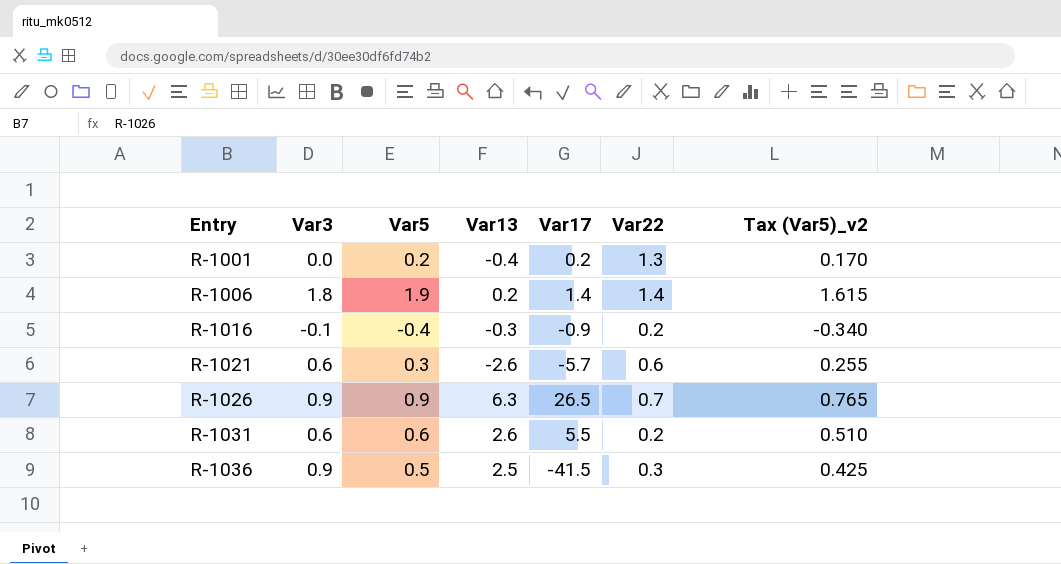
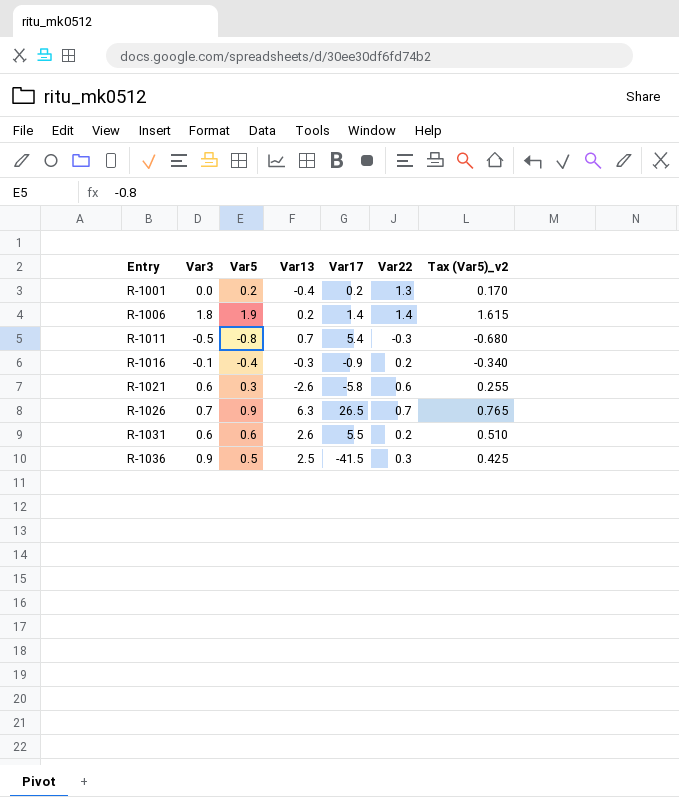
row R-1011: none -> -0.5 | -0.8 | 0.7 | 5.4 | -0.3 | -0.680
R-1021 | Var17: -5.7 -> -5.8
R-1026 | Var3: 0.9 -> 0.7

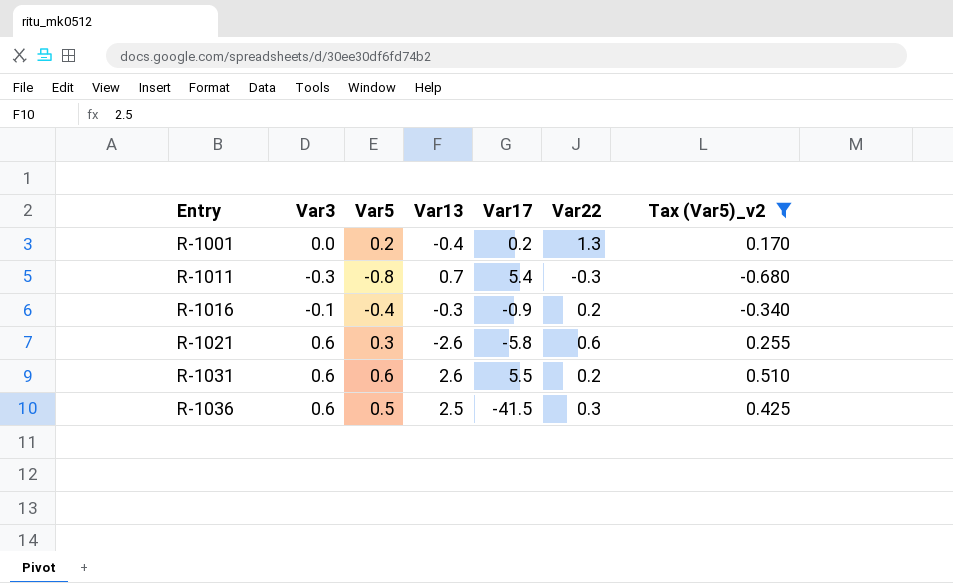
filter: none -> Tax (Var5)_v2 <= 0.510
R-1011 | Var3: -0.5 -> -0.3
R-1036 | Var3: 0.9 -> 0.6

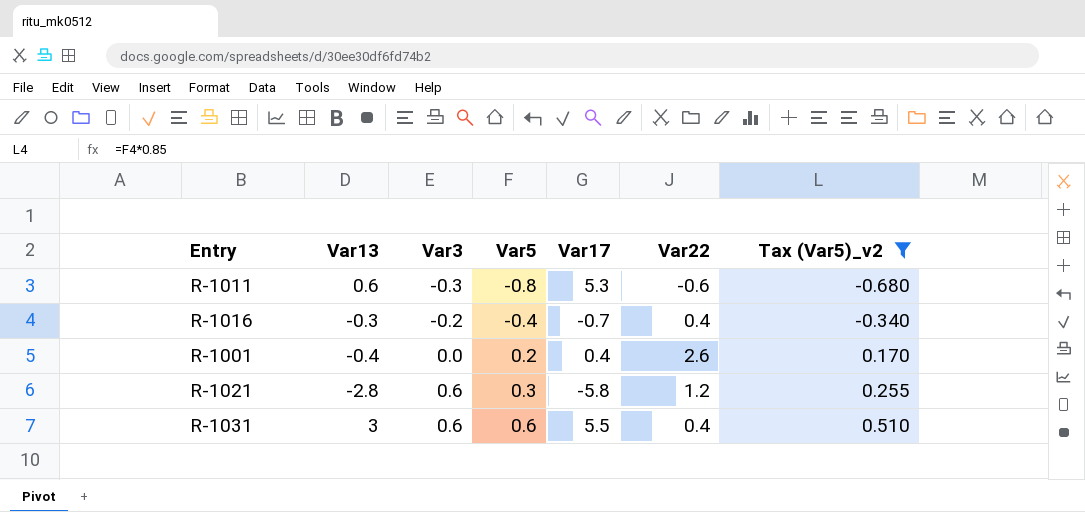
row order: Entry ascending -> Var3 ascending
column Var13 | position: 4 -> 2
row R-1036: 0.6 | 0.5 | 2.5 | -41.5 | 0.3 | 0.425 -> none
R-1011 | Var13: 0.7 -> 0.6
R-1011 | Var17: 5.4 -> 5.3
R-1011 | Var22: -0.3 -> -0.6
R-1016 | Var3: -0.1 -> -0.2
R-1016 | Var17: -0.9 -> -0.7
R-1016 | Var22: 0.2 -> 0.4
R-1001 | Var17: 0.2 -> 0.4
R-1001 | Var22: 1.3 -> 2.6
R-1021 | Var13: -2.6 -> -2.8
R-1021 | Var22: 0.6 -> 1.2
R-1031 | Var13: 2.6 -> 3
R-1031 | Var22: 0.2 -> 0.4

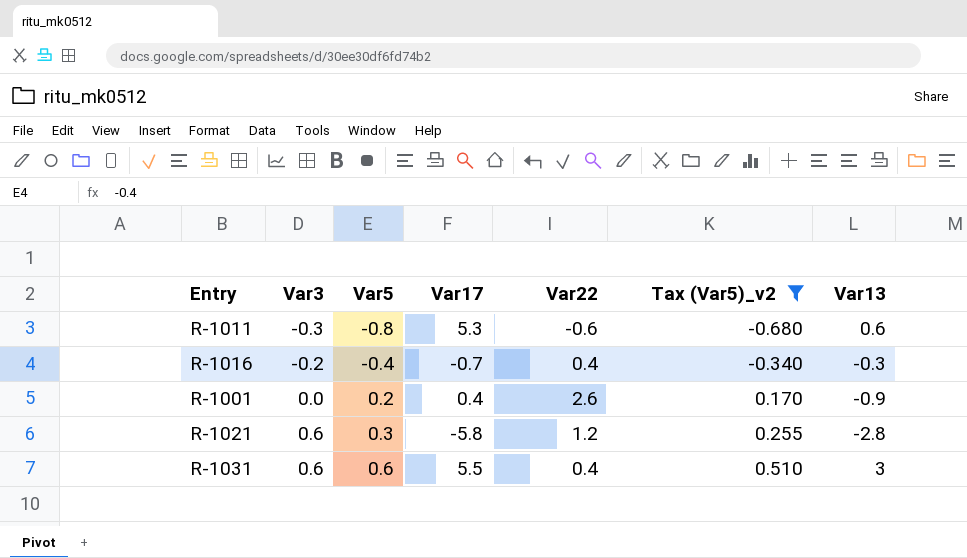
column Var13 | position: 2 -> 7
R-1001 | Var13: -0.4 -> -0.9

